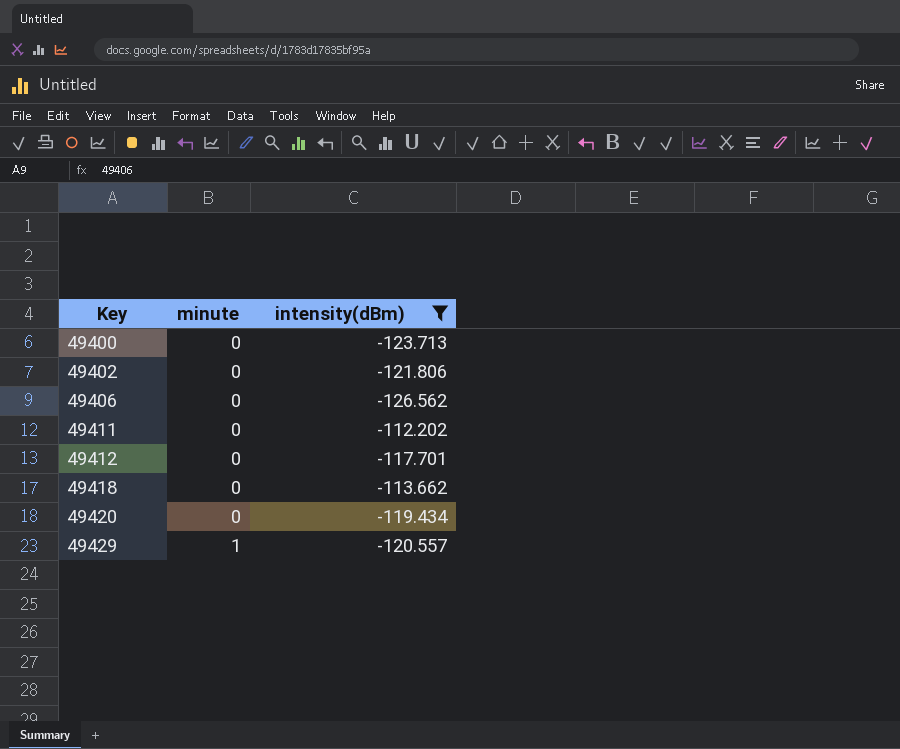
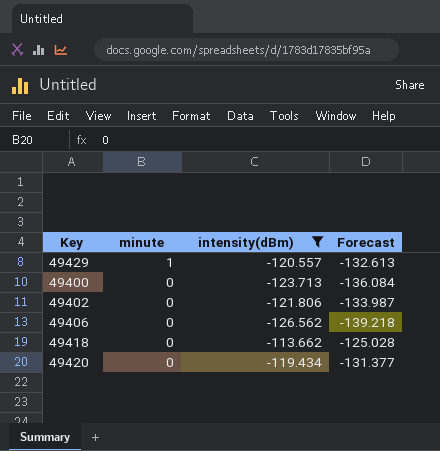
row order: Key ascending -> minute descending
column Forecast | formula: none -> [intensity(dBm)] * 1.1
row 49411: 0 | -112.202 -> none
row 49412: 0 | -117.701 -> none

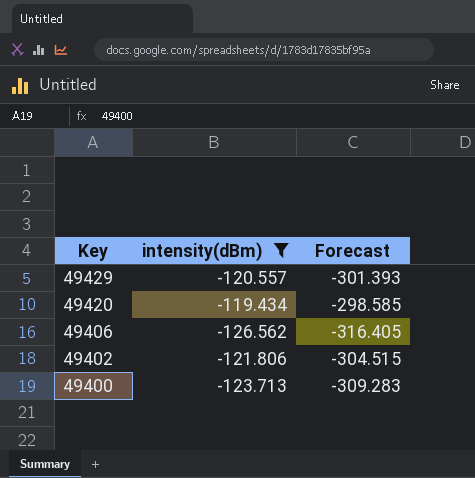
row order: minute descending -> Key descending
column minute | position: 2 -> none
column Forecast | formula: [intensity(dBm)] * 1.1 -> [intensity(dBm)] * 2.5
row 49418: 0 | -113.662 | -125.028 -> none

